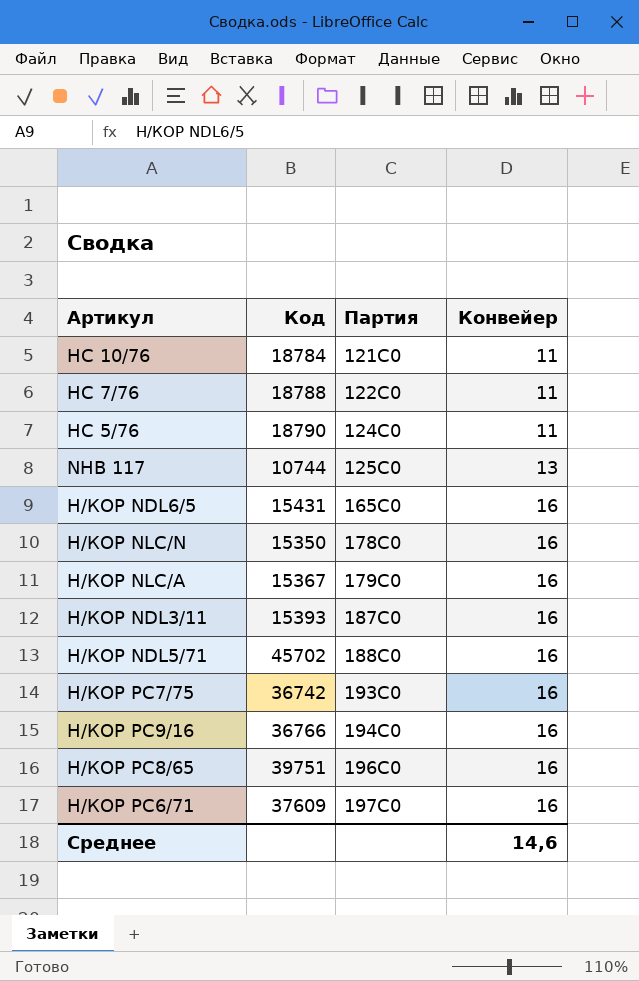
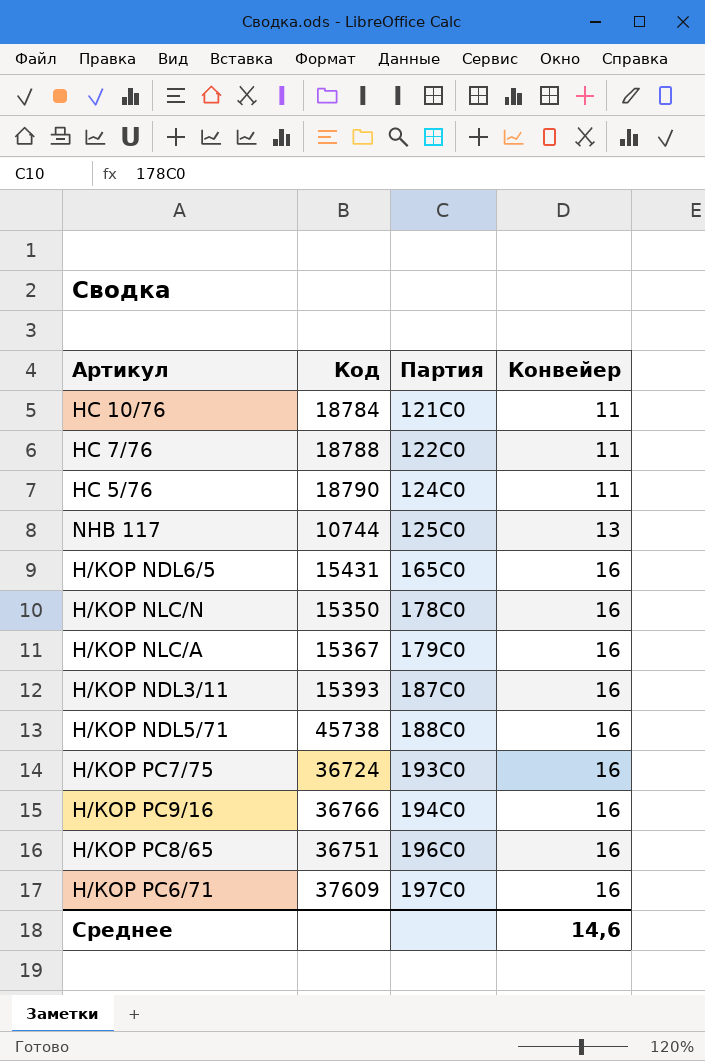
Н/КОР NDL5/71 | Код: 45702 -> 45738
Н/КОР PC7/75 | Код: 36742 -> 36724
Н/КОР PC8/65 | Код: 39751 -> 36751

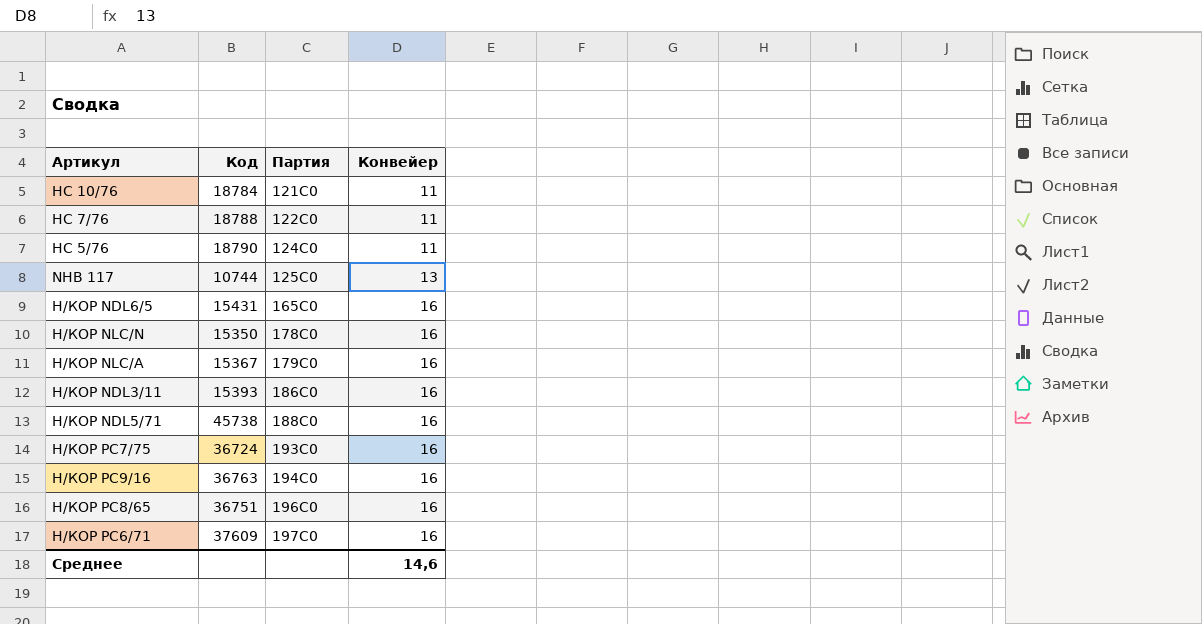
Н/КОР NDL3/11 | Партия: 187C0 -> 186C0
Н/КОР PC9/16 | Код: 36766 -> 36763

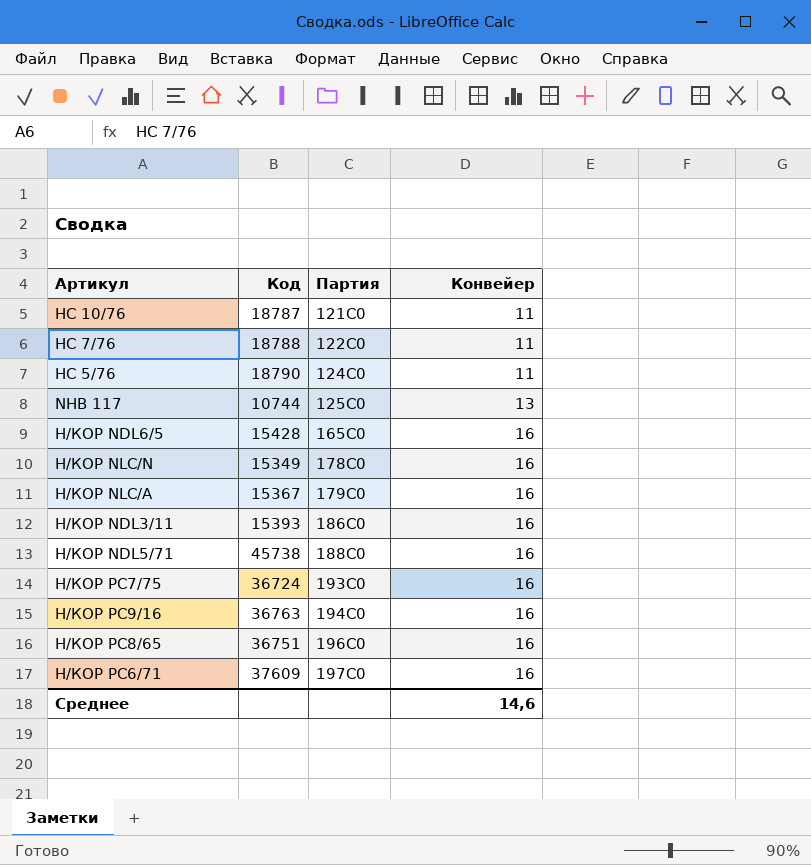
HC 10/76 | Код: 18784 -> 18787
Н/КОР NDL6/5 | Код: 15431 -> 15428
Н/КОР NLC/N | Код: 15350 -> 15349

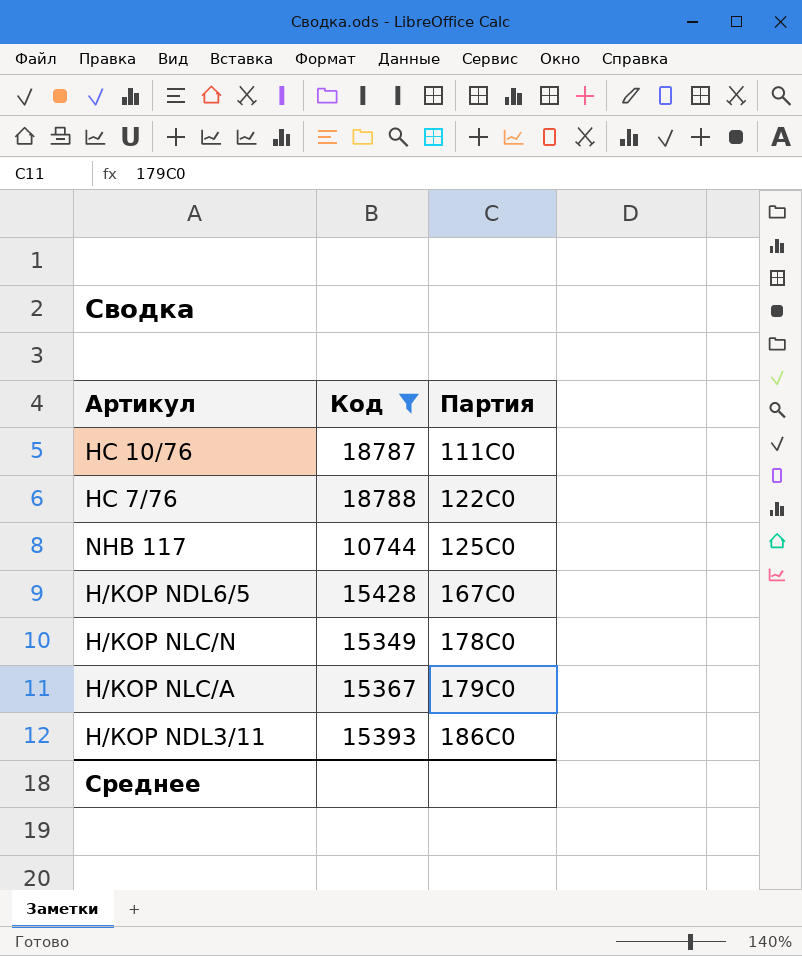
filter: none -> Код <= 18788
column Конвейер | position: 4 -> none
HC 10/76 | Партия: 121C0 -> 111C0
Н/КОР NDL6/5 | Партия: 165C0 -> 167C0

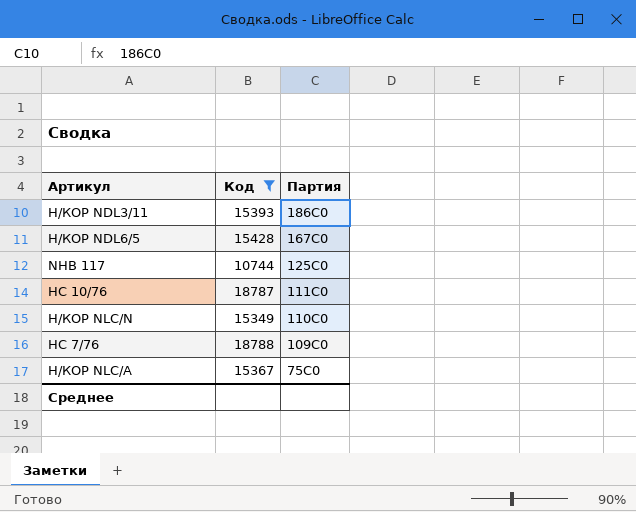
row order: Партия ascending -> Партия descending
Н/КОР NLC/N | Партия: 178C0 -> 110C0
HC 7/76 | Партия: 122C0 -> 109C0
Н/КОР NLC/A | Партия: 179C0 -> 75C0

